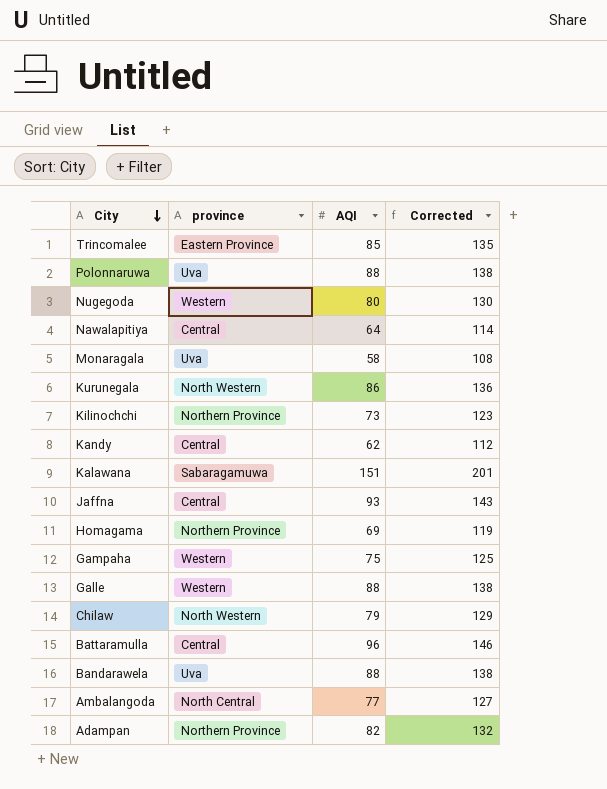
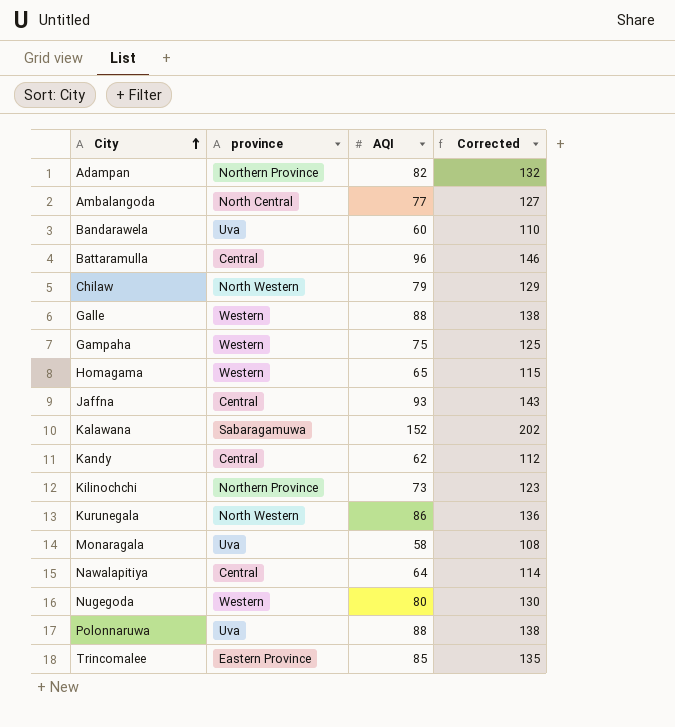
row order: City descending -> City ascending
Bandarawela | AQI: 88 -> 60
Bandarawela | Corrected: 138 -> 110
Homagama | province: Northern Province -> Western
Homagama | AQI: 69 -> 65
Homagama | Corrected: 119 -> 115
Kalawana | AQI: 151 -> 152
Kalawana | Corrected: 201 -> 202

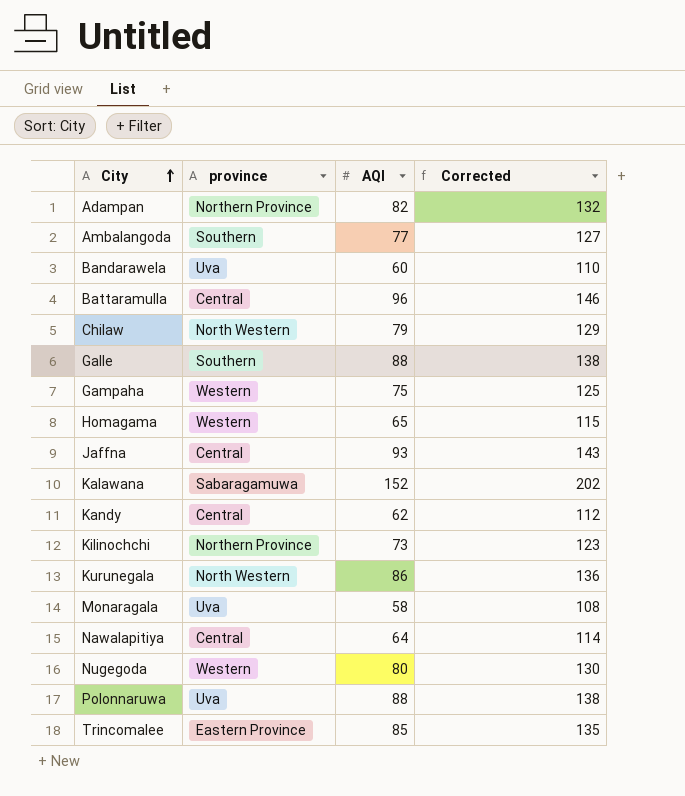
Ambalangoda | province: North Central -> Southern
Galle | province: Western -> Southern

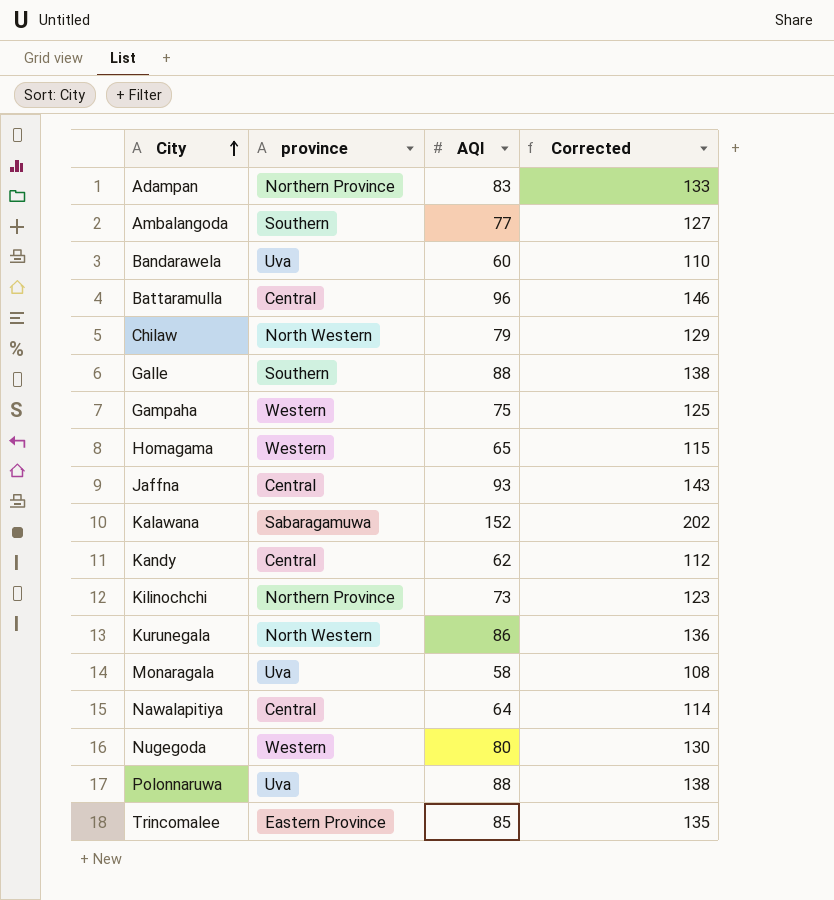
Adampan | AQI: 82 -> 83
Adampan | Corrected: 132 -> 133

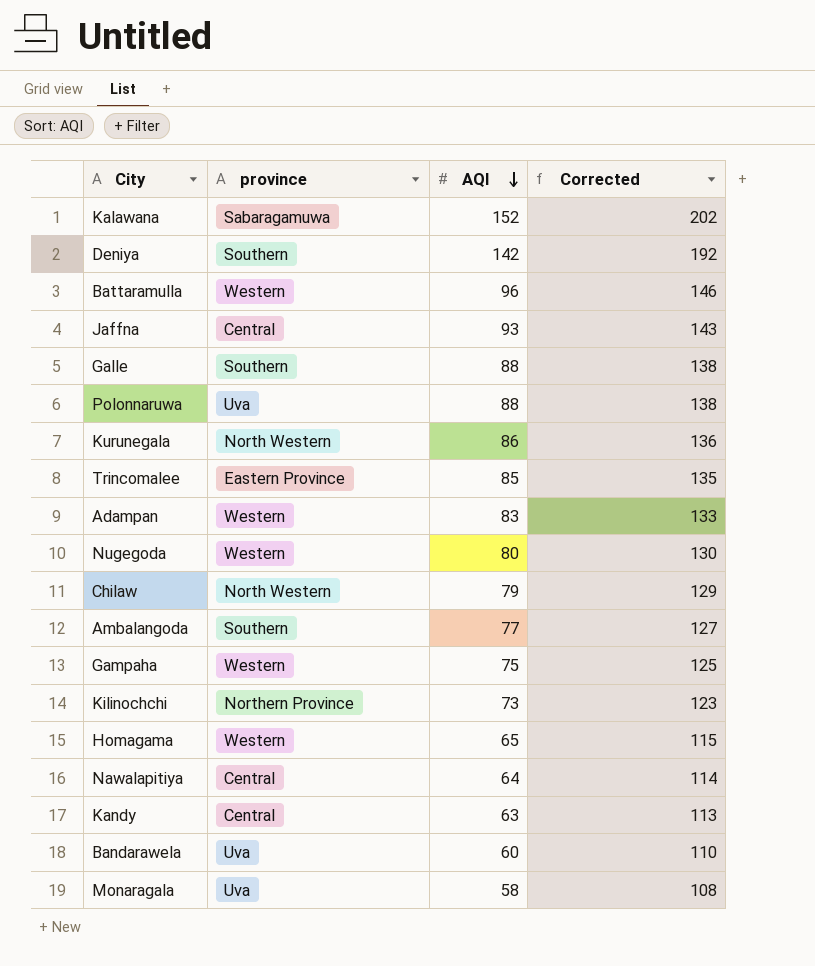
row order: City ascending -> AQI descending
row Deniya: none -> Southern | 142 | 192
Battaramulla | province: Central -> Western
Adampan | province: Northern Province -> Western
Kandy | AQI: 62 -> 63
Kandy | Corrected: 112 -> 113

